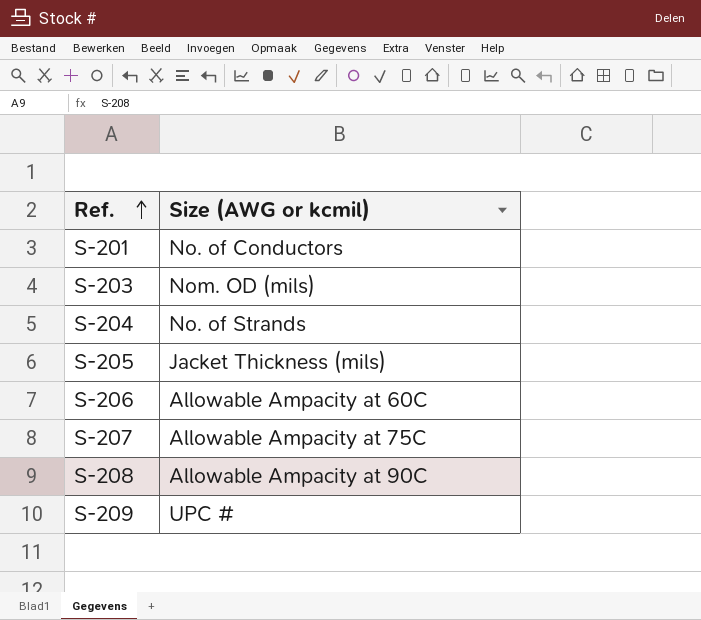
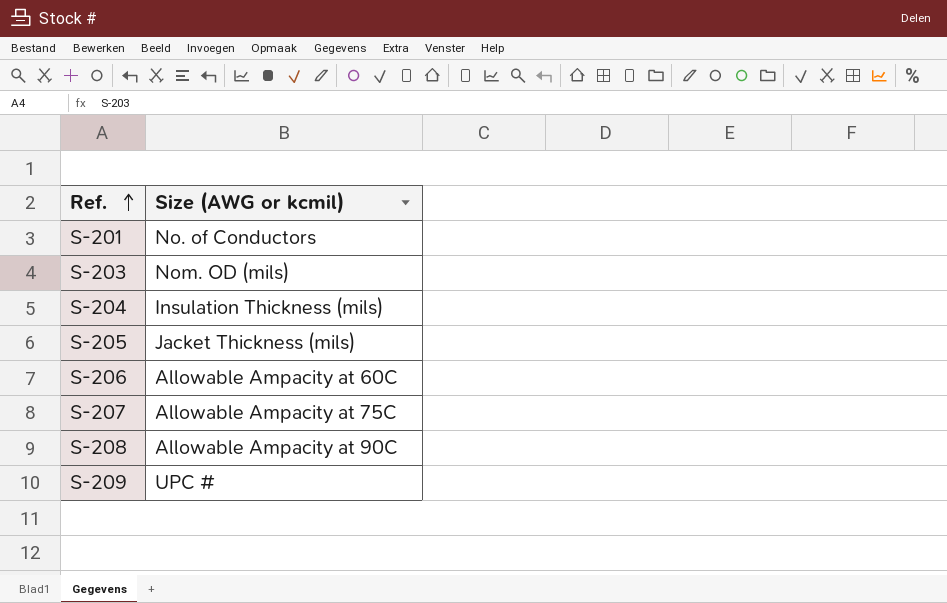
S-204 | Size (AWG or kcmil): No. of Strands -> Insulation Thickness (mils)

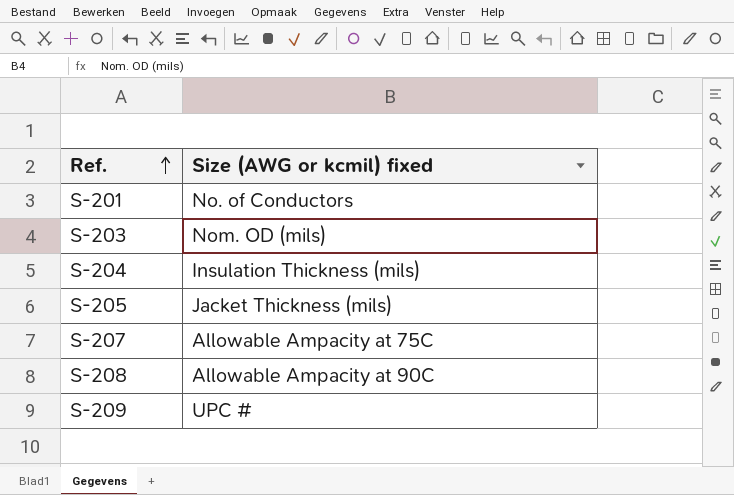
column name: Size (AWG or kcmil) -> Size (AWG or kcmil) fixed
row S-206: Allowable Ampacity at 60C -> none

